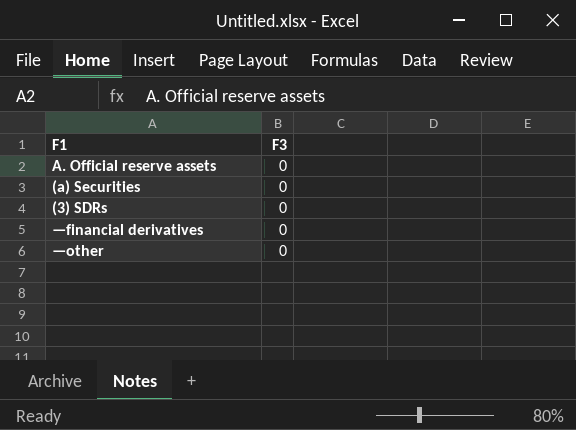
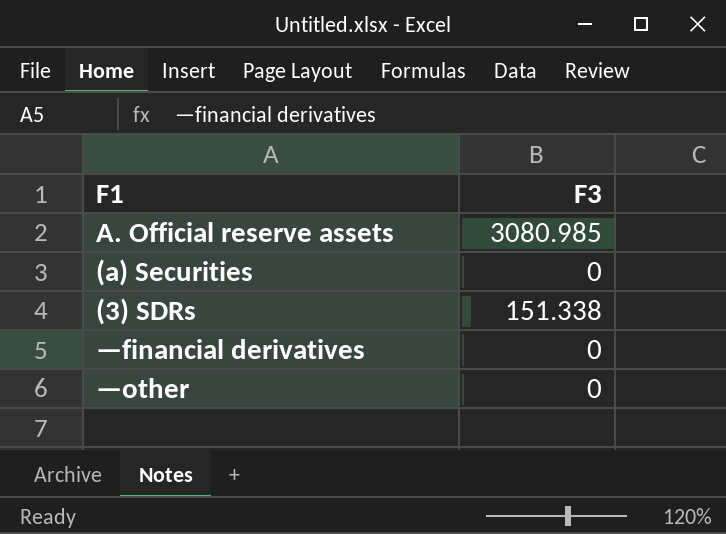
A. Official reserve assets | F3: 0 -> 3080.985
(3) SDRs | F3: 0 -> 151.338

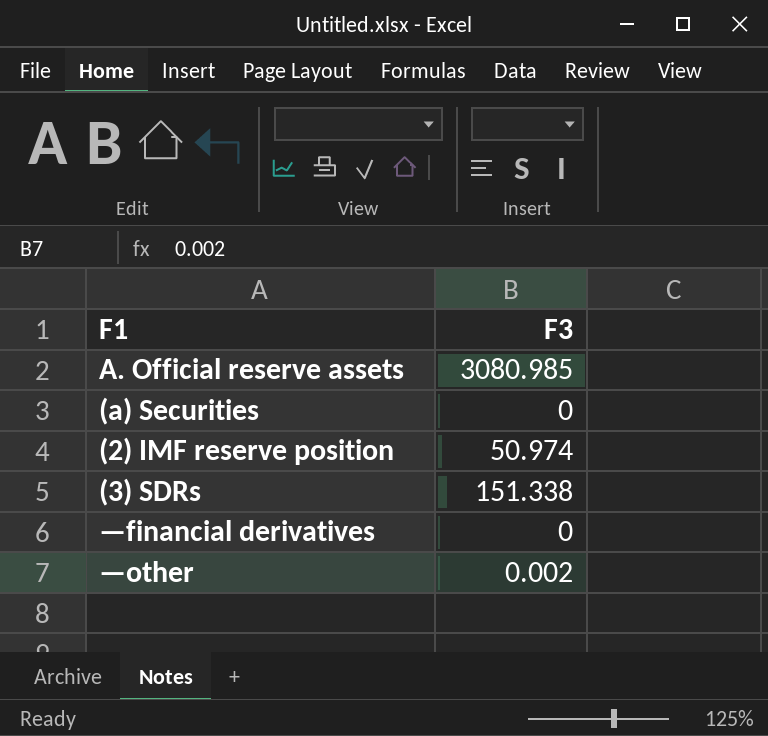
row (2) IMF reserve position: none -> 50.974
—other | F3: 0 -> 0.002

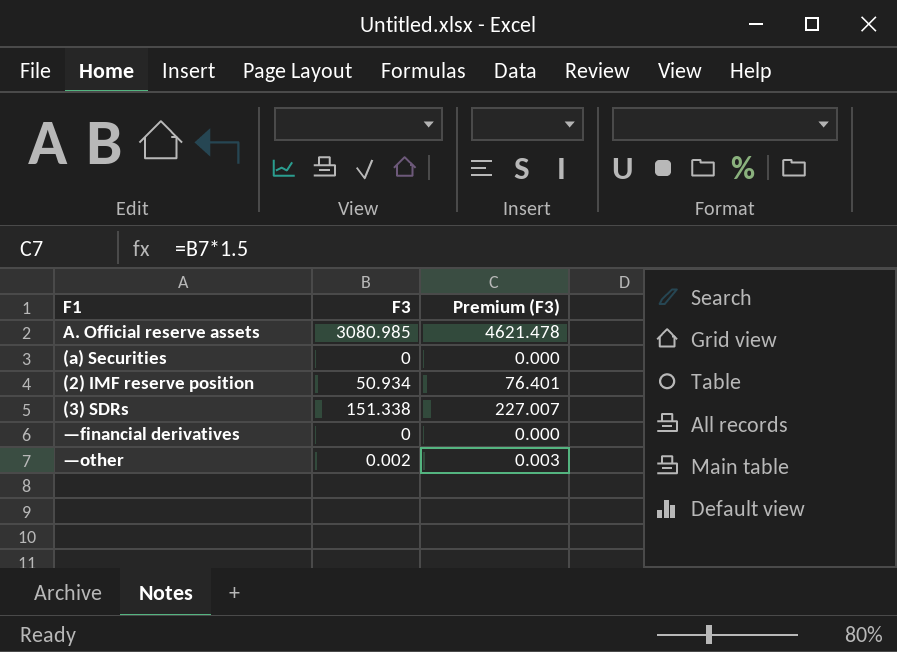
column Premium (F3) | formula: none -> [F3] * 1.5
(2) IMF reserve position | F3: 50.974 -> 50.934

